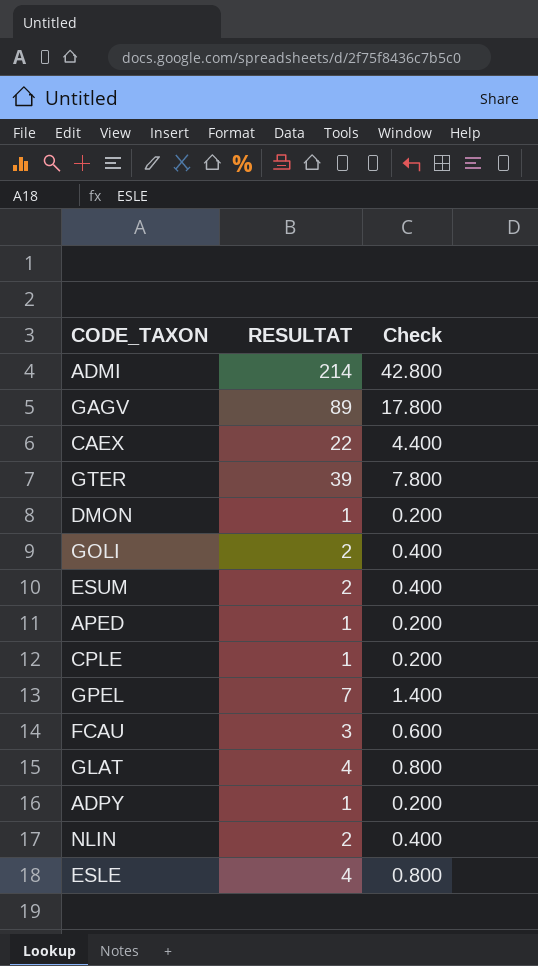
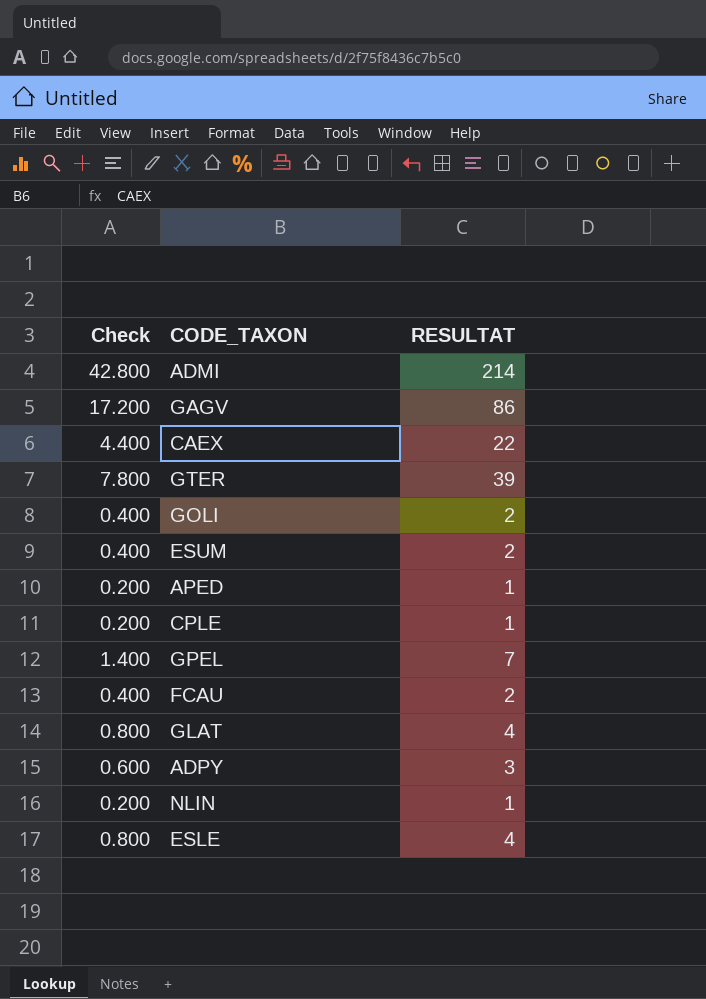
column Check | position: 3 -> 1
row DMON: 1 | 0.200 -> none
GAGV | Check: 17.800 -> 17.200
GAGV | RESULTAT: 89 -> 86
FCAU | Check: 0.600 -> 0.400
FCAU | RESULTAT: 3 -> 2
ADPY | Check: 0.200 -> 0.600
ADPY | RESULTAT: 1 -> 3
NLIN | Check: 0.400 -> 0.200
NLIN | RESULTAT: 2 -> 1

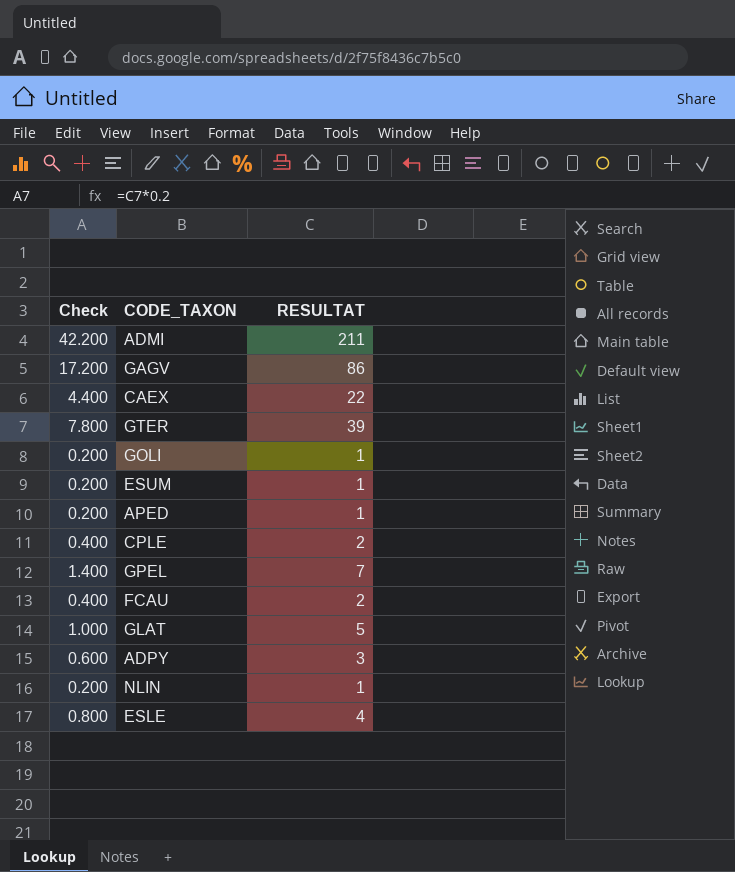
ADMI | Check: 42.800 -> 42.200
ADMI | RESULTAT: 214 -> 211
GOLI | Check: 0.400 -> 0.200
GOLI | RESULTAT: 2 -> 1
ESUM | Check: 0.400 -> 0.200
ESUM | RESULTAT: 2 -> 1
CPLE | Check: 0.200 -> 0.400
CPLE | RESULTAT: 1 -> 2
GLAT | Check: 0.800 -> 1.000
GLAT | RESULTAT: 4 -> 5

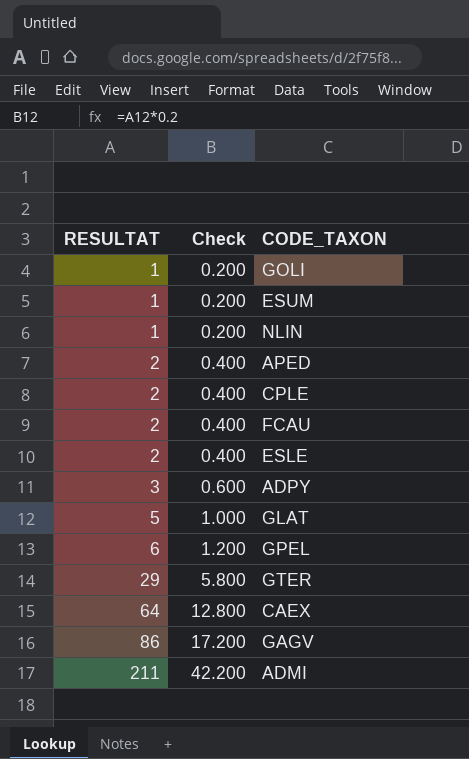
row order: none -> RESULTAT ascending
column RESULTAT | position: 3 -> 1
APED | RESULTAT: 1 -> 2
APED | Check: 0.200 -> 0.400
ESLE | RESULTAT: 4 -> 2
ESLE | Check: 0.800 -> 0.400
GPEL | RESULTAT: 7 -> 6
GPEL | Check: 1.400 -> 1.200
GTER | RESULTAT: 39 -> 29
GTER | Check: 7.800 -> 5.800
CAEX | RESULTAT: 22 -> 64
CAEX | Check: 4.400 -> 12.800

